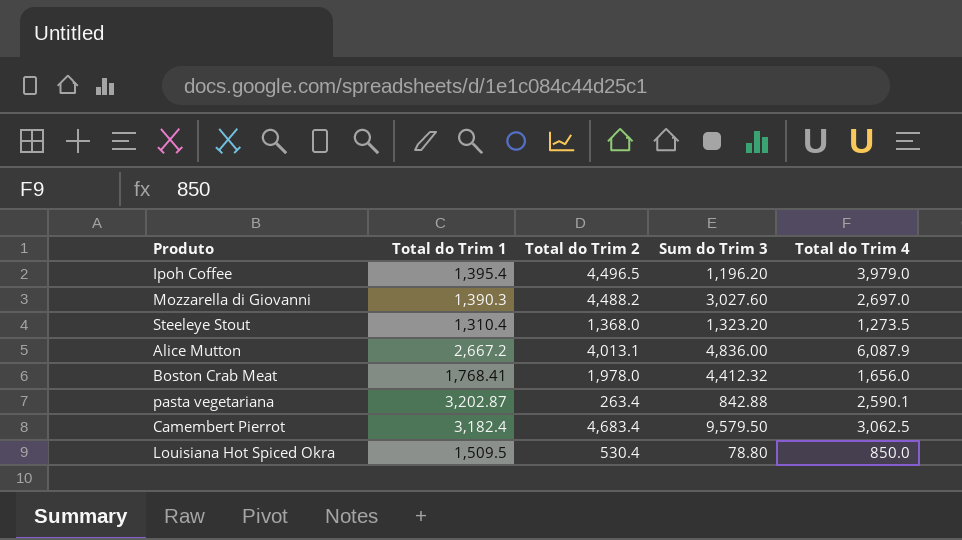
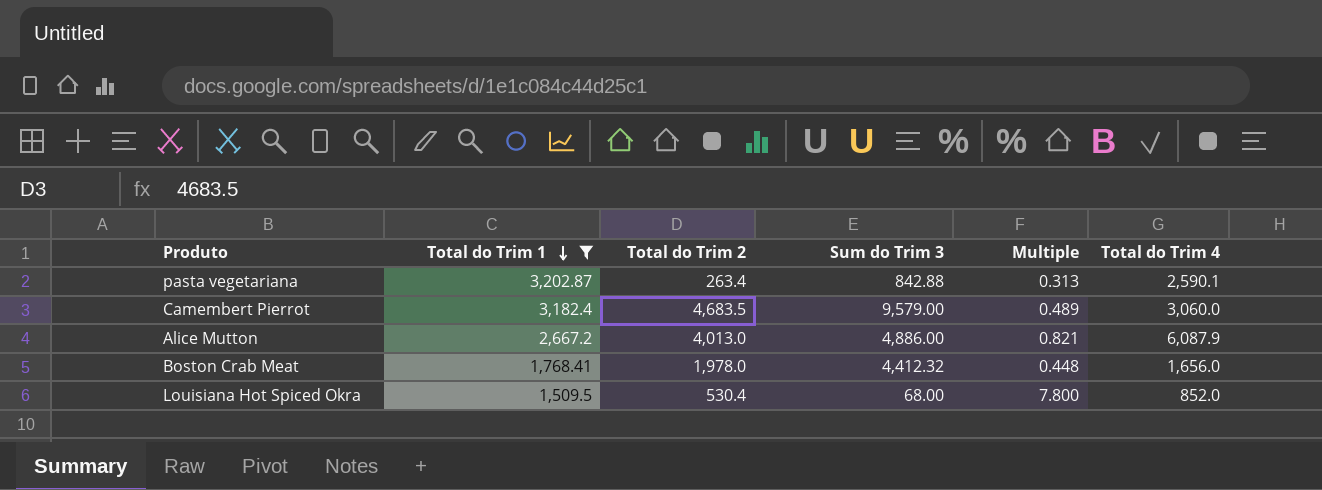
filter: none -> Total do Trim 1 >= 1,509.5
row order: none -> Total do Trim 1 descending
column Multiple | formula: none -> [Total do Trim 2] / [Sum do Trim 3]
Camembert Pierrot | Total do Trim 2: 4,683.4 -> 4,683.5
Camembert Pierrot | Sum do Trim 3: 9,579.50 -> 9,579.00
Camembert Pierrot | Total do Trim 4: 3,062.5 -> 3,060.0
Alice Mutton | Total do Trim 2: 4,013.1 -> 4,013.0
Alice Mutton | Sum do Trim 3: 4,836.00 -> 4,886.00
Louisiana Hot Spiced Okra | Sum do Trim 3: 78.80 -> 68.00
Louisiana Hot Spiced Okra | Total do Trim 4: 850.0 -> 852.0

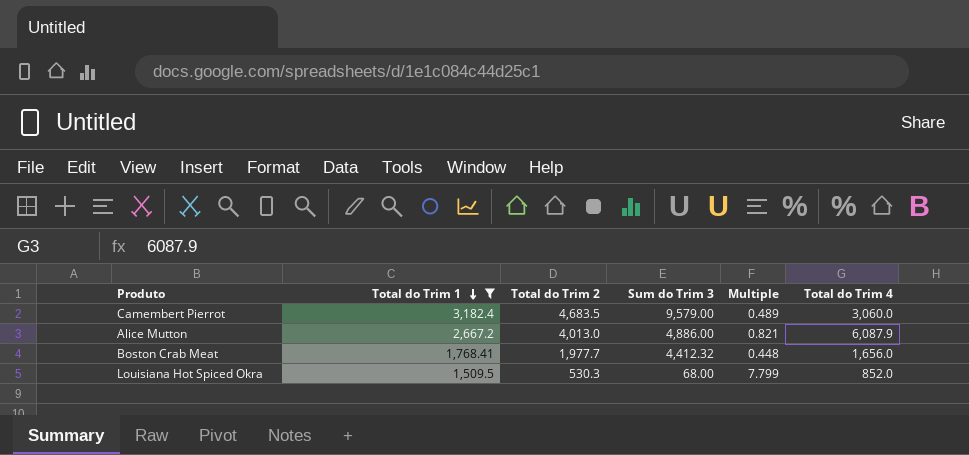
row pasta vegetariana: 3,202.87 | 263.4 | 842.88 | 0.313 | 2,590.1 -> none
Boston Crab Meat | Total do Trim 2: 1,978.0 -> 1,977.7
Louisiana Hot Spiced Okra | Total do Trim 2: 530.4 -> 530.3
Louisiana Hot Spiced Okra | Multiple: 7.800 -> 7.799

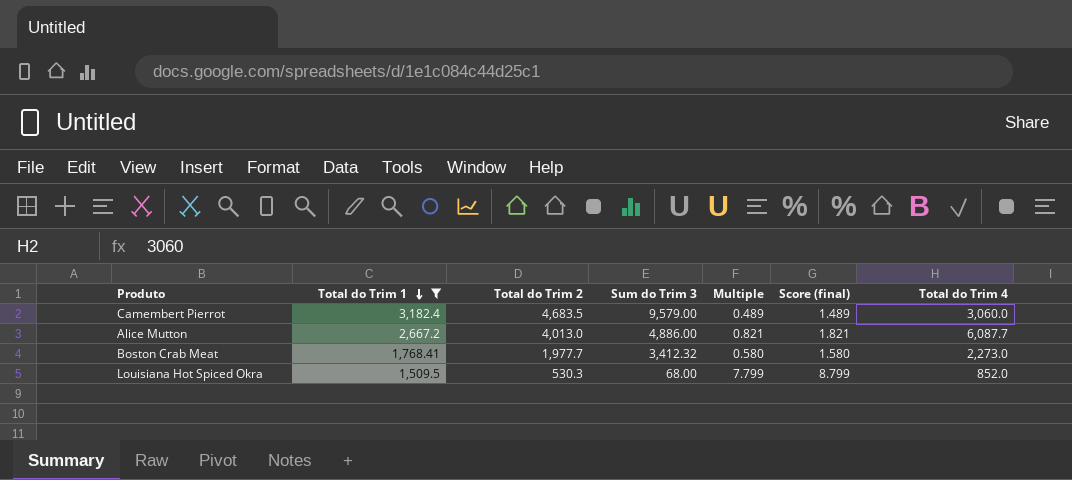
column Score (final) | formula: none -> [Multiple] + 1
Alice Mutton | Total do Trim 4: 6,087.9 -> 6,087.7
Boston Crab Meat | Sum do Trim 3: 4,412.32 -> 3,412.32
Boston Crab Meat | Multiple: 0.448 -> 0.580
Boston Crab Meat | Total do Trim 4: 1,656.0 -> 2,273.0

